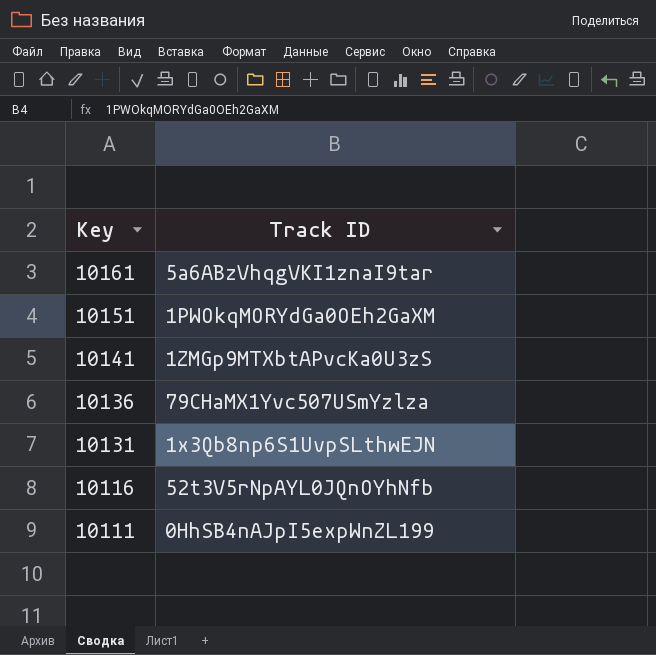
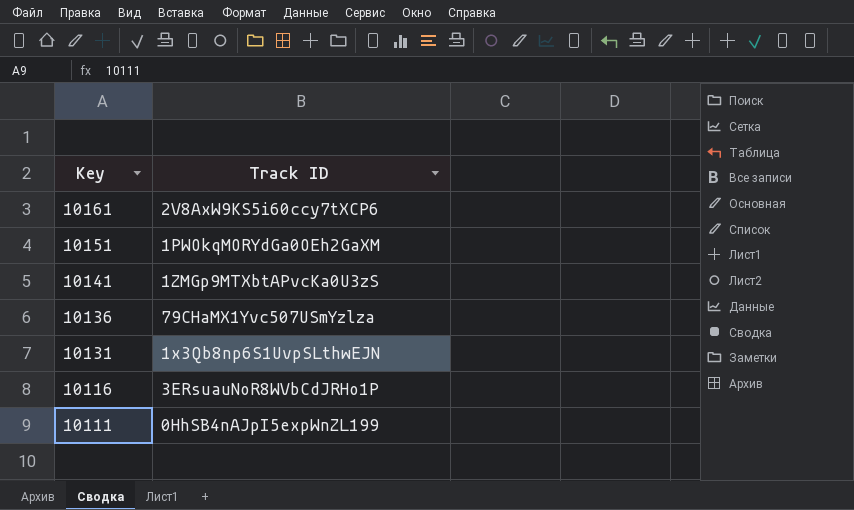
10161 | Track ID: 5a6ABzVhqgVKI1znaI9tar -> 2V8AxW9KS5i60ccy7tXCP6
10116 | Track ID: 52t3V5rNpAYL0JQnOYhNfb -> 3ERsuauNoR8WVbCdJRHo1P

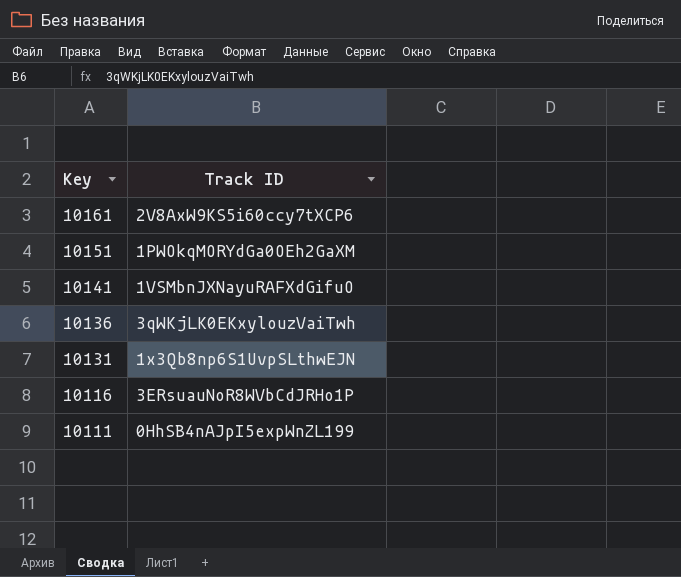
10141 | Track ID: 1ZMGp9MTXbtAPvcKa0U3zS -> 1VSMbnJXNayuRAFXdGifuO
10136 | Track ID: 79CHaMX1Yvc507USmYzlza -> 3qWKjLK0EKxylouzVaiTwh

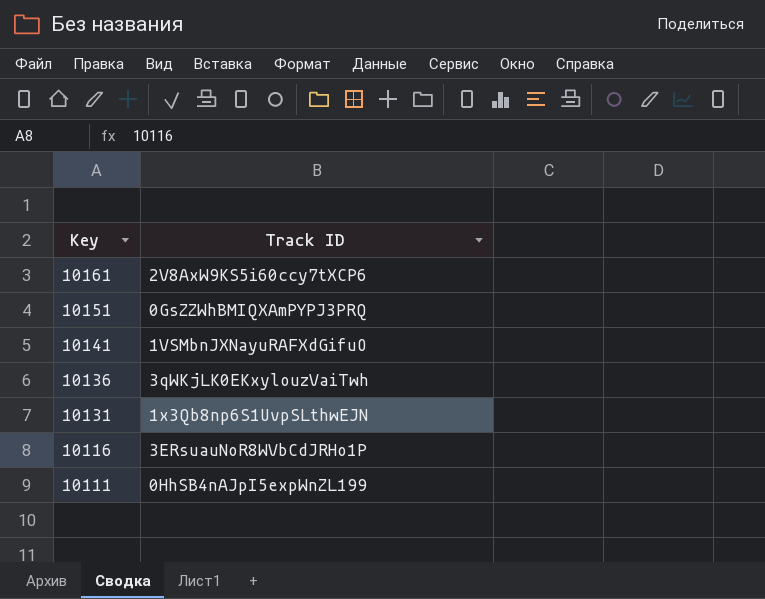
10151 | Track ID: 1PWOkqMORYdGa0OEh2GaXM -> 0GsZZWhBMIQXAmPYPJ3PRQ

